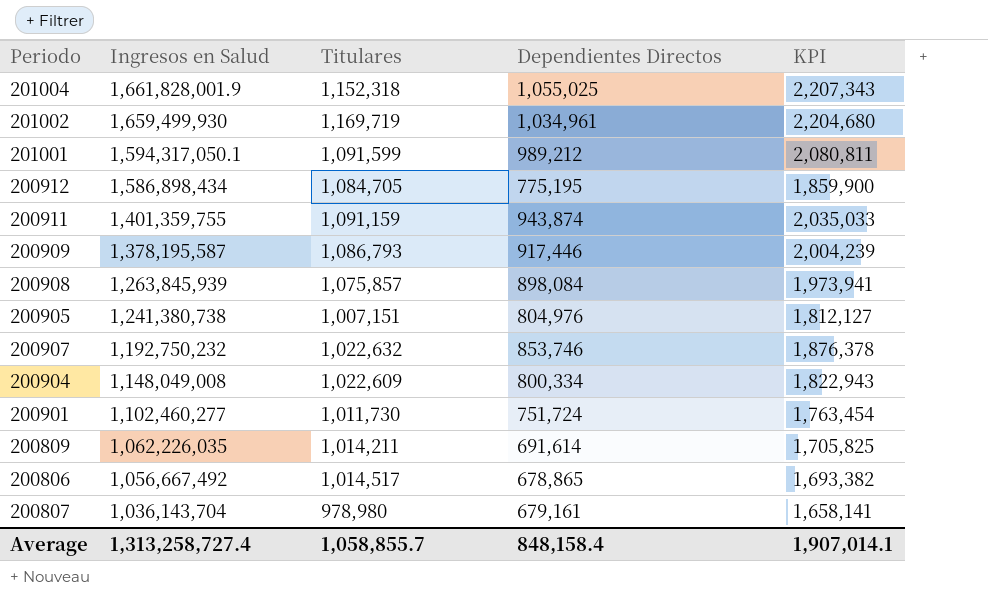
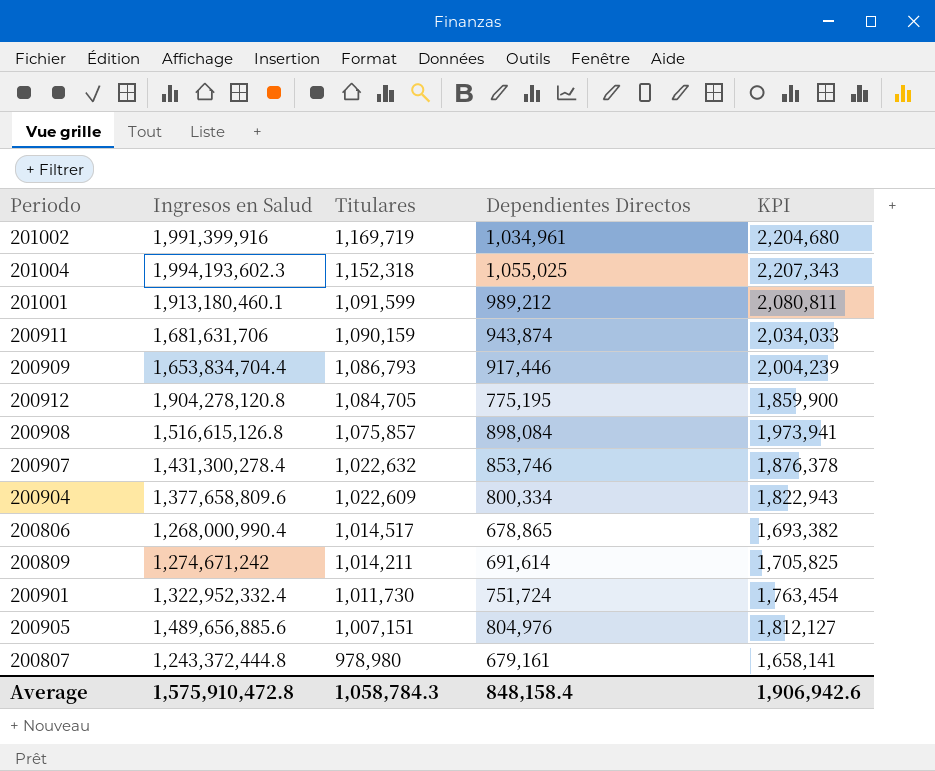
row order: Ingresos en Salud descending -> Titulares descending
201002 | Ingresos en Salud: 1,659,499,930 -> 1,991,399,916
201004 | Ingresos en Salud: 1,661,828,001.9 -> 1,994,193,602.3
201001 | Ingresos en Salud: 1,594,317,050.1 -> 1,913,180,460.1
200911 | Ingresos en Salud: 1,401,359,755 -> 1,681,631,706
200911 | Titulares: 1,091,159 -> 1,090,159
200911 | KPI: 2,035,033 -> 2,034,033
200909 | Ingresos en Salud: 1,378,195,587 -> 1,653,834,704.4
200912 | Ingresos en Salud: 1,586,898,434 -> 1,904,278,120.8
200908 | Ingresos en Salud: 1,263,845,939 -> 1,516,615,126.8
200907 | Ingresos en Salud: 1,192,750,232 -> 1,431,300,278.4
200904 | Ingresos en Salud: 1,148,049,008 -> 1,377,658,809.6
200806 | Ingresos en Salud: 1,056,667,492 -> 1,268,000,990.4
200809 | Ingresos en Salud: 1,062,226,035 -> 1,274,671,242
200901 | Ingresos en Salud: 1,102,460,277 -> 1,322,952,332.4
200905 | Ingresos en Salud: 1,241,380,738 -> 1,489,656,885.6
200807 | Ingresos en Salud: 1,036,143,704 -> 1,243,372,444.8
Average | Ingresos en Salud: 1,313,258,727.4 -> 1,575,910,472.8
Average | Titulares: 1,058,855.7 -> 1,058,784.3
Average | KPI: 1,907,014.1 -> 1,906,942.6

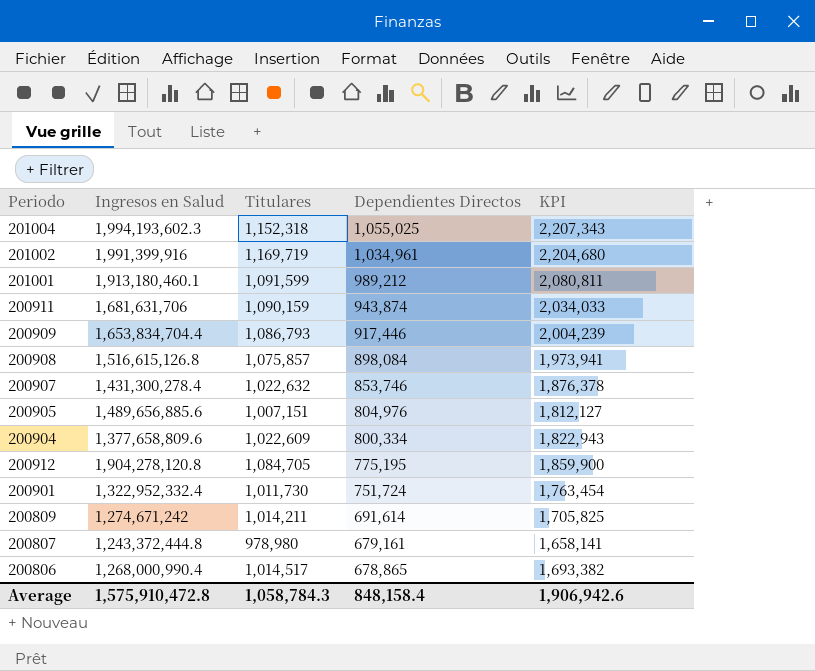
row order: Titulares descending -> Dependientes Directos descending

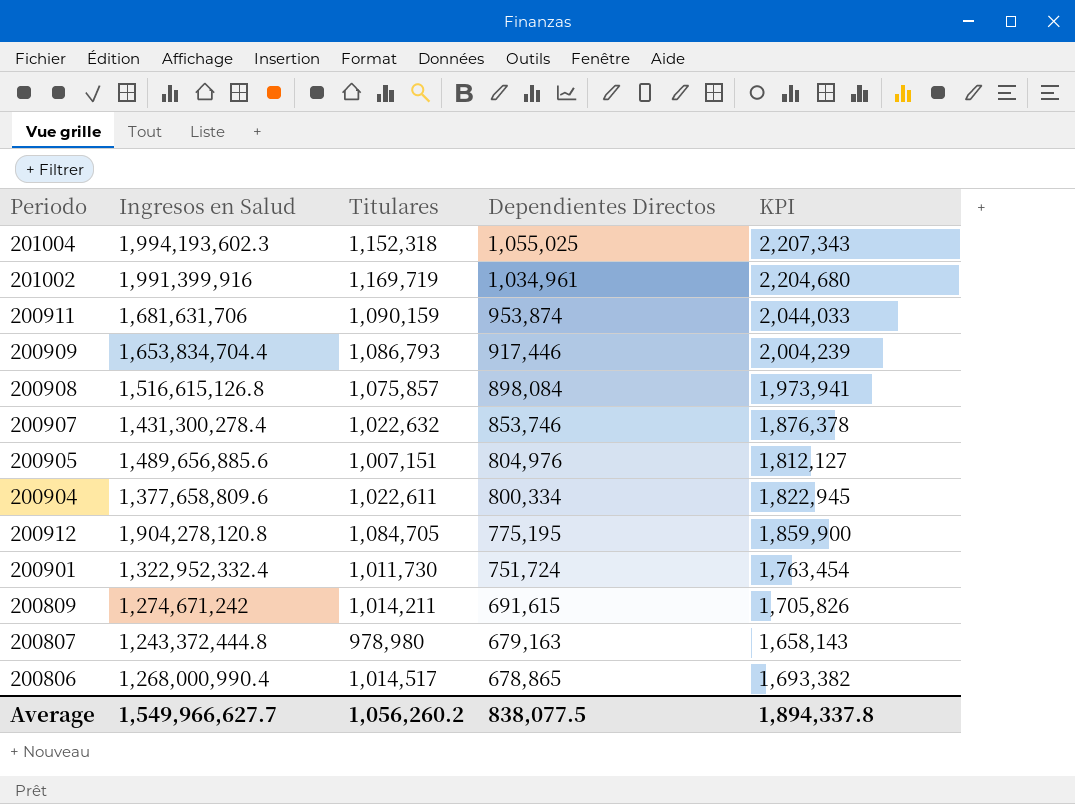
row 201001: 1,913,180,460.1 | 1,091,599 | 989,212 | 2,080,811 -> none
200911 | Dependientes Directos: 943,874 -> 953,874
200911 | KPI: 2,034,033 -> 2,044,033
200904 | Titulares: 1,022,609 -> 1,022,611
200904 | KPI: 1,822,943 -> 1,822,945
200809 | Dependientes Directos: 691,614 -> 691,615
200809 | KPI: 1,705,825 -> 1,705,826
200807 | Dependientes Directos: 679,161 -> 679,163
200807 | KPI: 1,658,141 -> 1,658,143
Average | Ingresos en Salud: 1,575,910,472.8 -> 1,549,966,627.7
Average | Titulares: 1,058,784.3 -> 1,056,260.2
Average | Dependientes Directos: 848,158.4 -> 838,077.5
Average | KPI: 1,906,942.6 -> 1,894,337.8

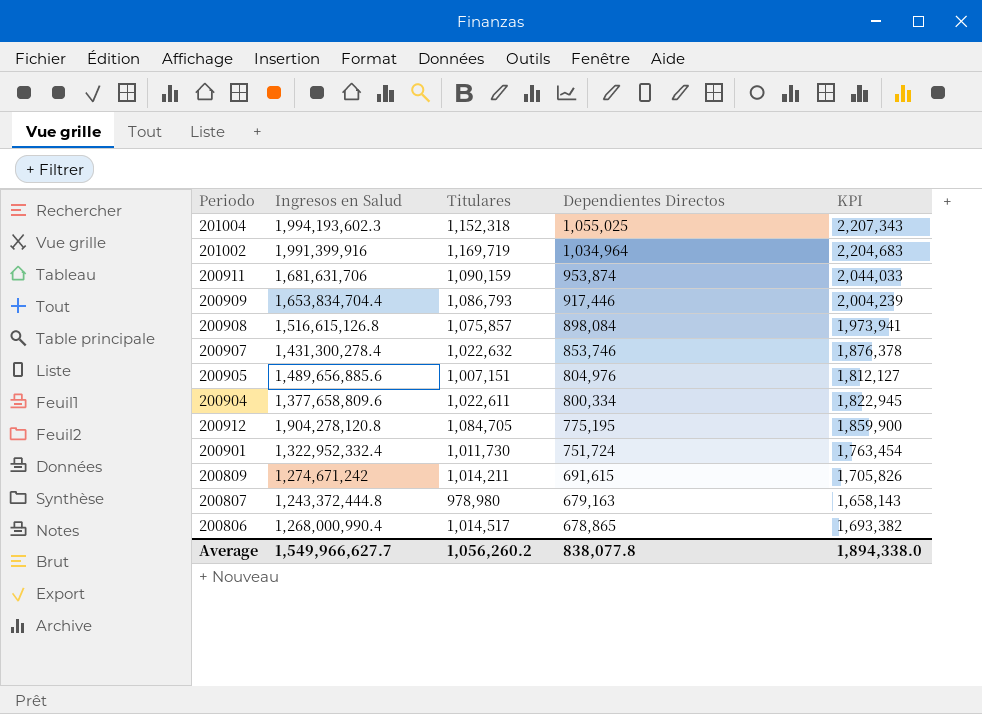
201002 | Dependientes Directos: 1,034,961 -> 1,034,964
201002 | KPI: 2,204,680 -> 2,204,683
Average | Dependientes Directos: 838,077.5 -> 838,077.8
Average | KPI: 1,894,337.8 -> 1,894,338.0

